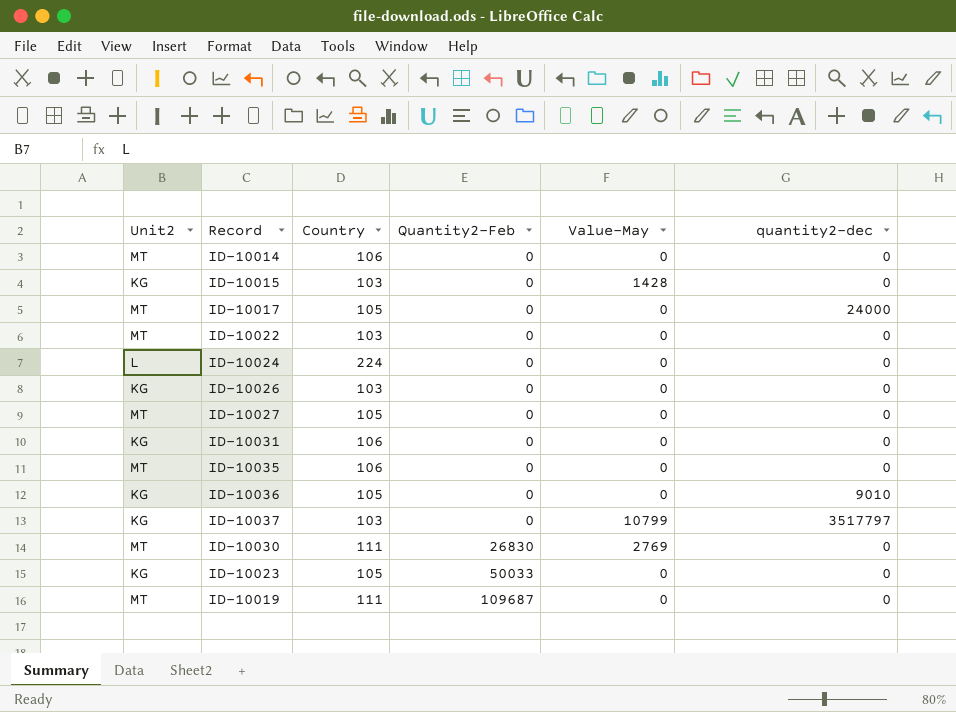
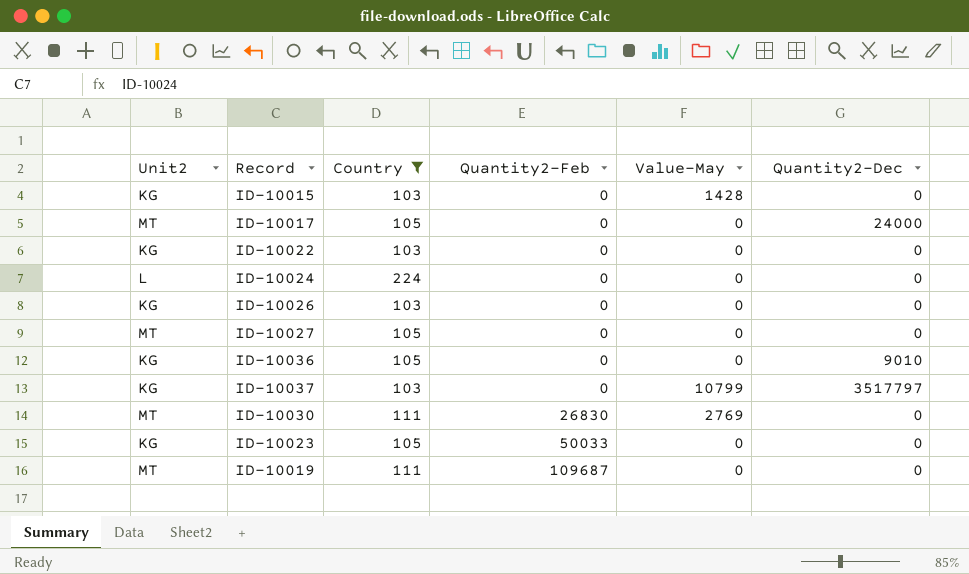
filter: none -> Country != 106
column name: quantity2-dec -> Quantity2-Dec
ID-10022 | Unit2: MT -> KG

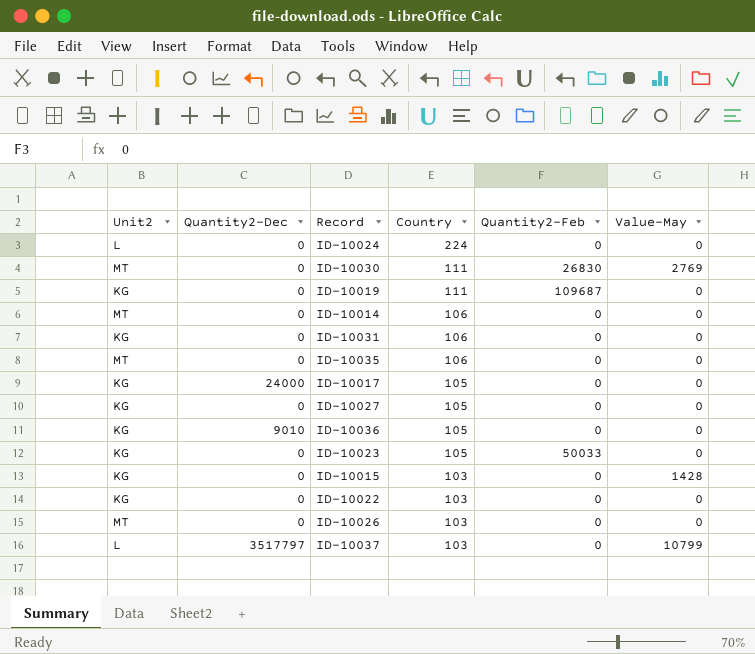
filter: Country != 106 -> none
row order: Quantity2-Feb ascending -> Country descending
column Quantity2-Dec | position: 6 -> 2
ID-10019 | Unit2: MT -> KG
ID-10017 | Unit2: MT -> KG
ID-10027 | Unit2: MT -> KG
ID-10026 | Unit2: KG -> MT
ID-10037 | Unit2: KG -> L

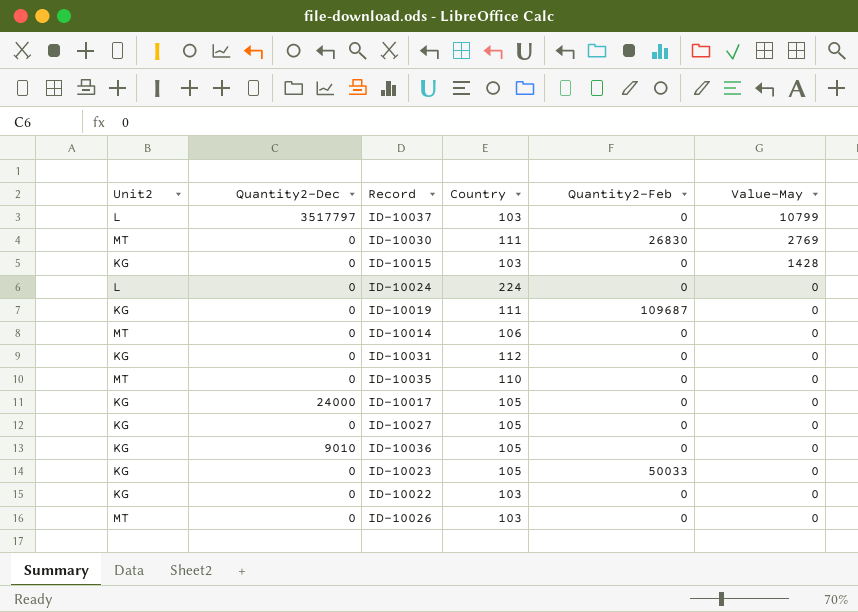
row order: Country descending -> Value-May descending
ID-10031 | Country: 106 -> 112
ID-10035 | Country: 106 -> 110

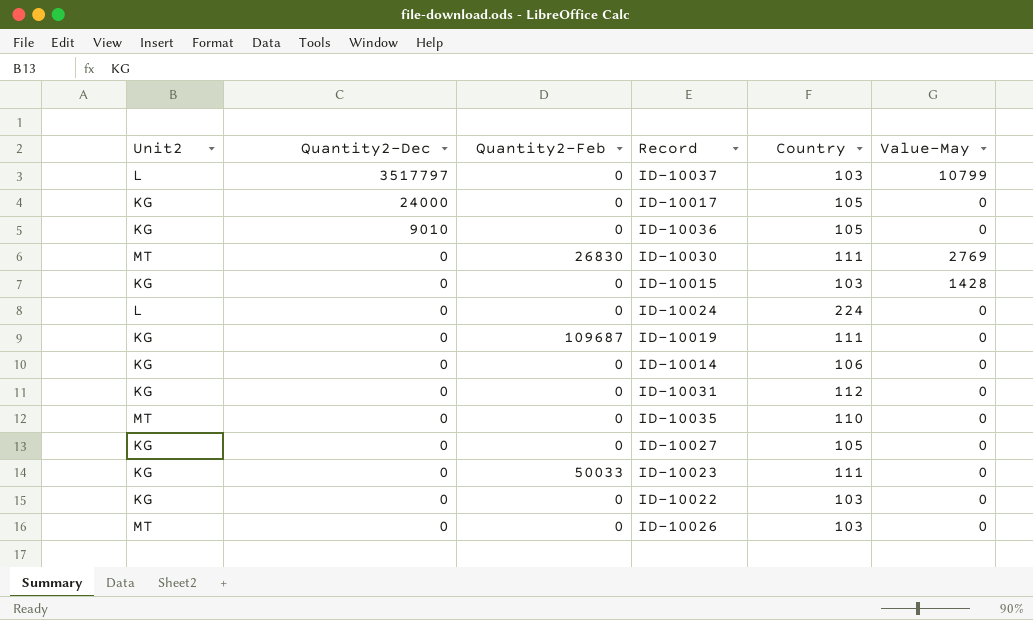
row order: Value-May descending -> Quantity2-Dec descending
column Quantity2-Feb | position: 5 -> 3
ID-10014 | Unit2: MT -> KG
ID-10023 | Country: 105 -> 111

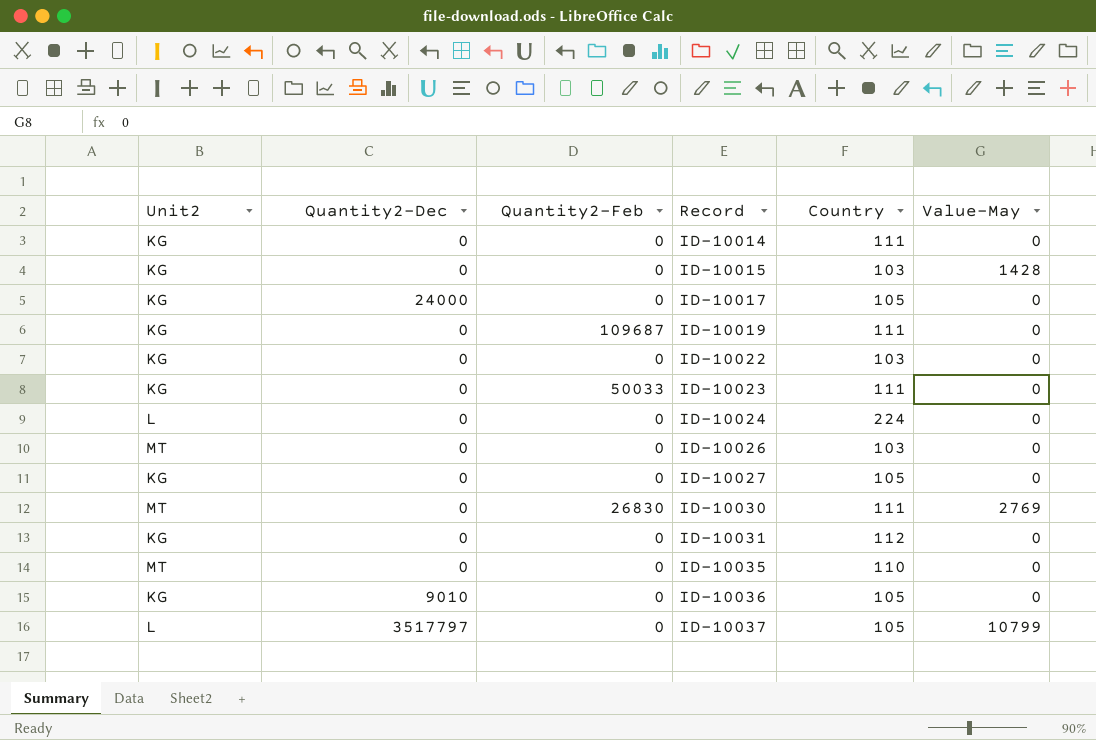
row order: Quantity2-Dec descending -> Record ascending
ID-10014 | Country: 106 -> 111
ID-10037 | Country: 103 -> 105

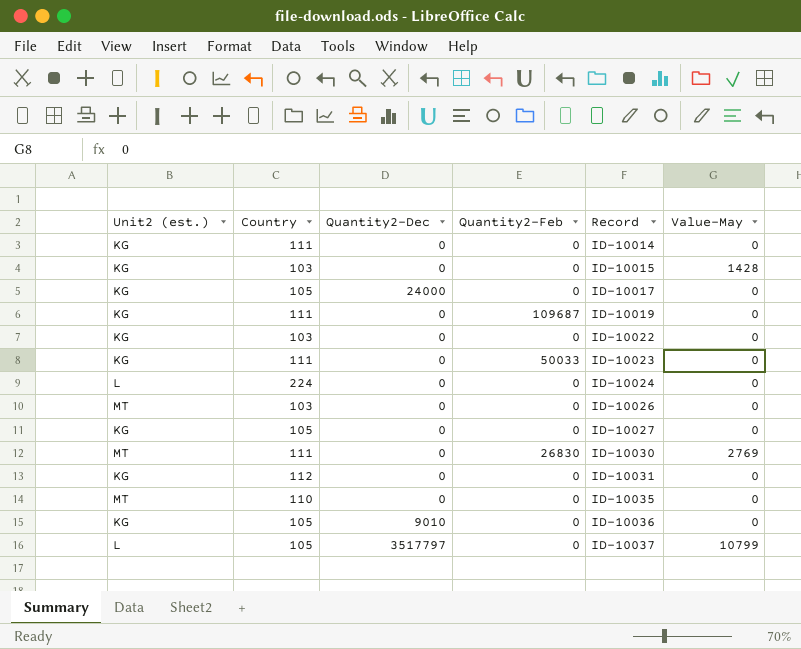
column name: Unit2 -> Unit2 (est.)
column Country | position: 5 -> 2

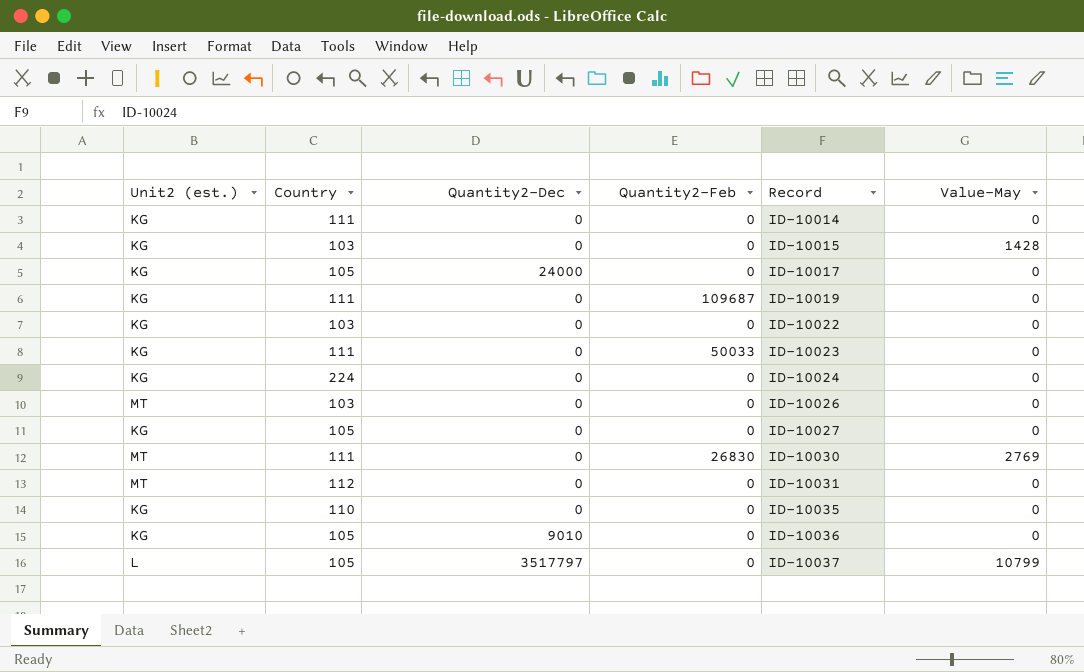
ID-10024 | Unit2 (est.): L -> KG
ID-10031 | Unit2 (est.): KG -> MT
ID-10035 | Unit2 (est.): MT -> KG

